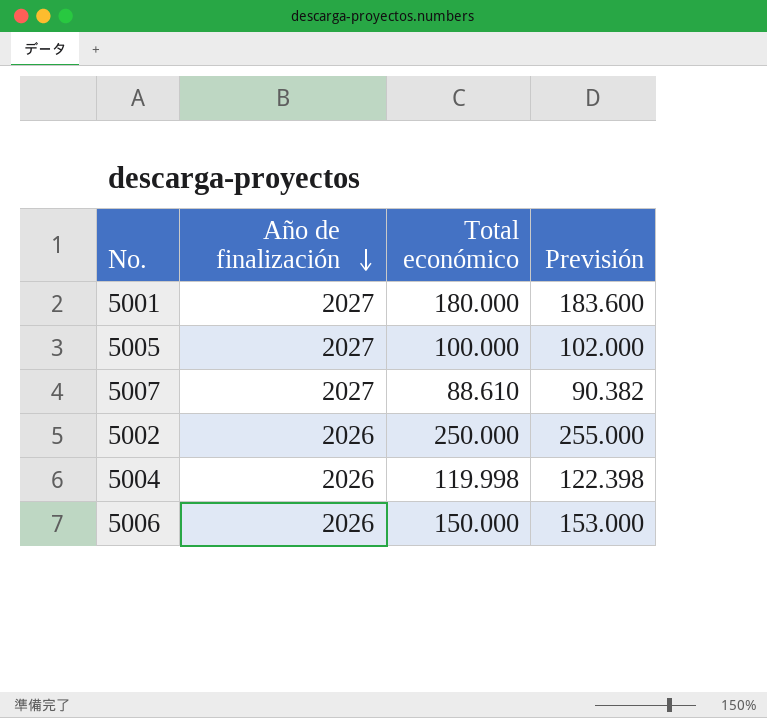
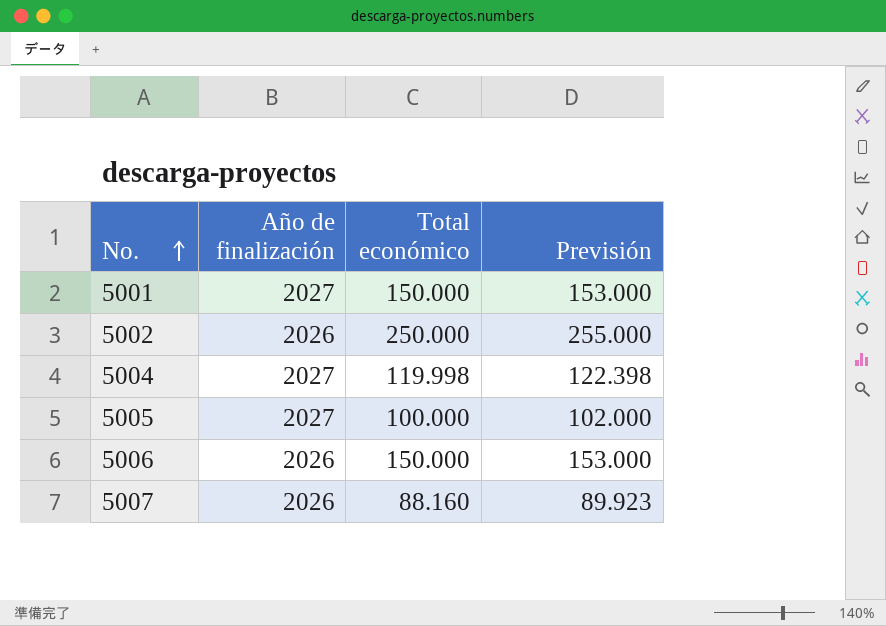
row order: Año de finalización descending -> No. ascending
5001 | Total económico: 180.000 -> 150.000
5001 | Previsión: 183.600 -> 153.000
5004 | Año de finalización: 2026 -> 2027
5007 | Año de finalización: 2027 -> 2026
5007 | Total económico: 88.610 -> 88.160
5007 | Previsión: 90.382 -> 89.923

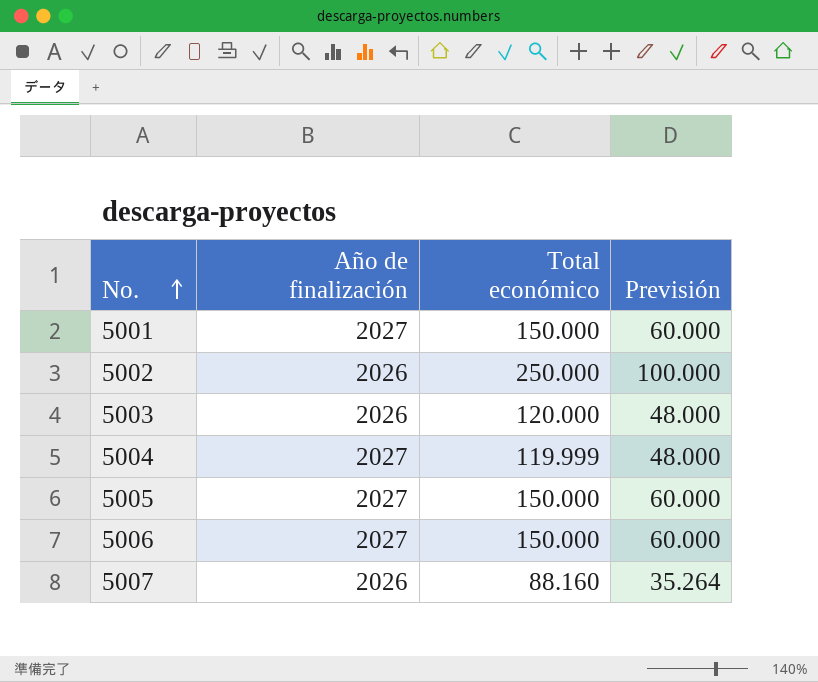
column Previsión | formula: [Total económico] * 1,02 -> [Total económico] * 0,4
row 5003: none -> 2026 | 120.000 | 48.000
5004 | Total económico: 119.998 -> 119.999
5005 | Total económico: 100.000 -> 150.000
5006 | Año de finalización: 2026 -> 2027

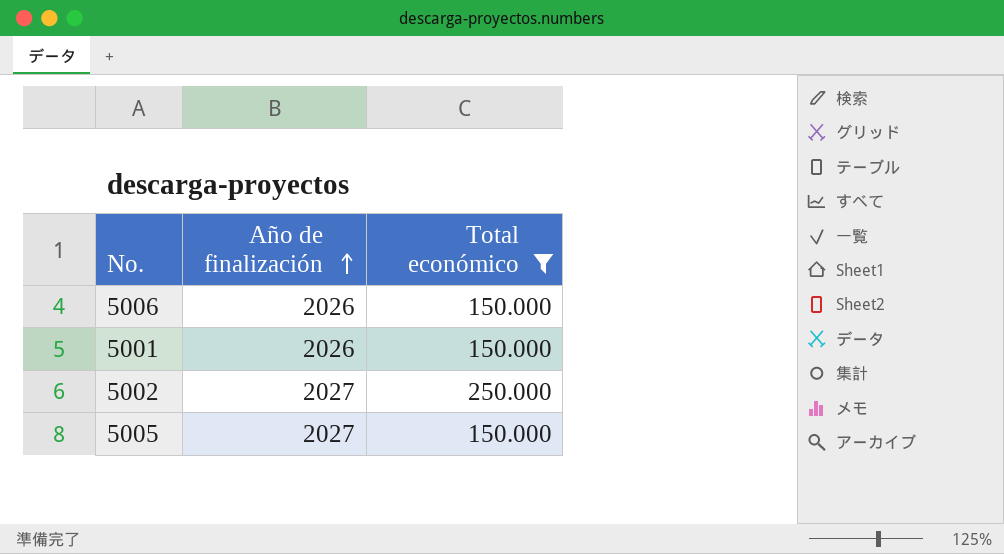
filter: none -> Total económico >= 150.000
row order: No. ascending -> Año de finalización ascending
column Previsión | formula: [Total económico] * 0,4 -> none
5006 | Año de finalización: 2027 -> 2026
5001 | Año de finalización: 2027 -> 2026
5002 | Año de finalización: 2026 -> 2027

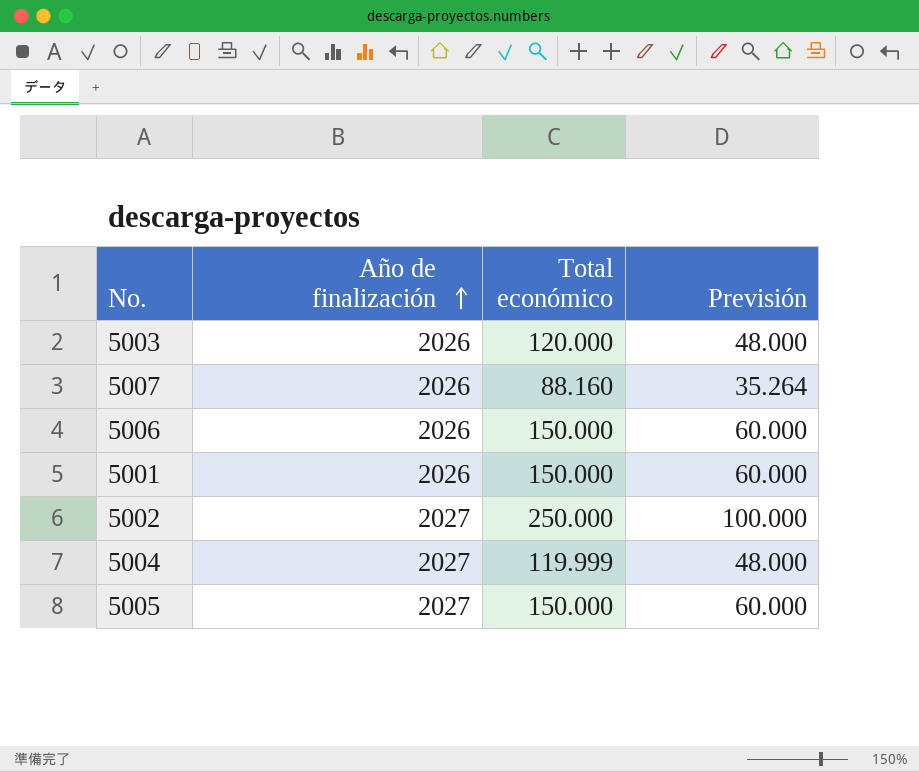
filter: Total económico >= 150.000 -> none
column Previsión | formula: none -> [Total económico] * 0,4

